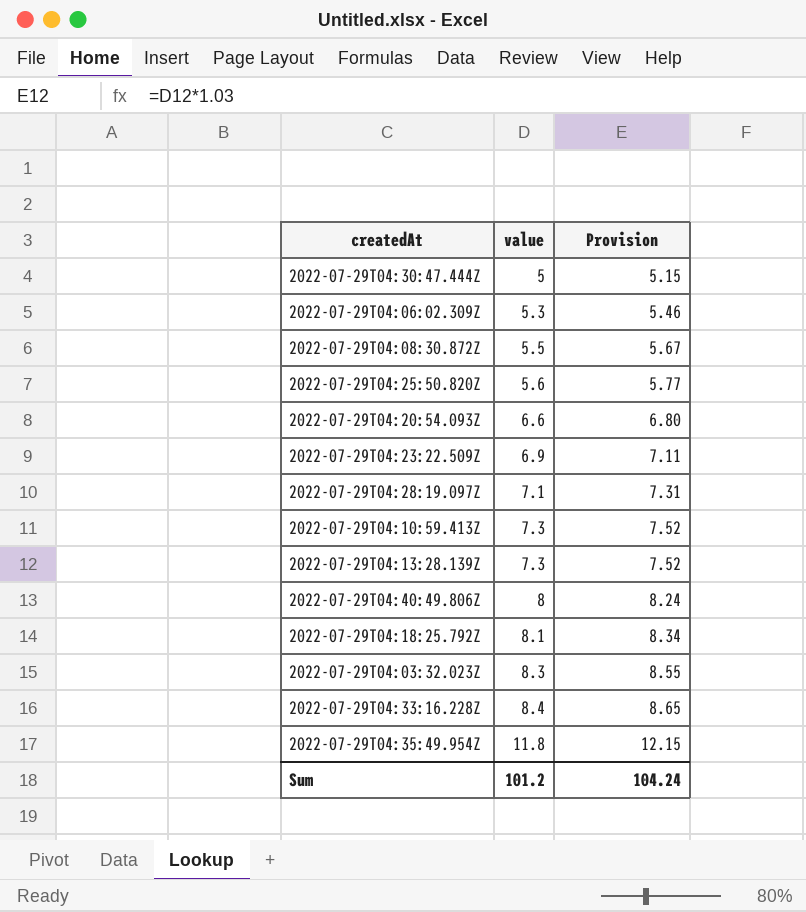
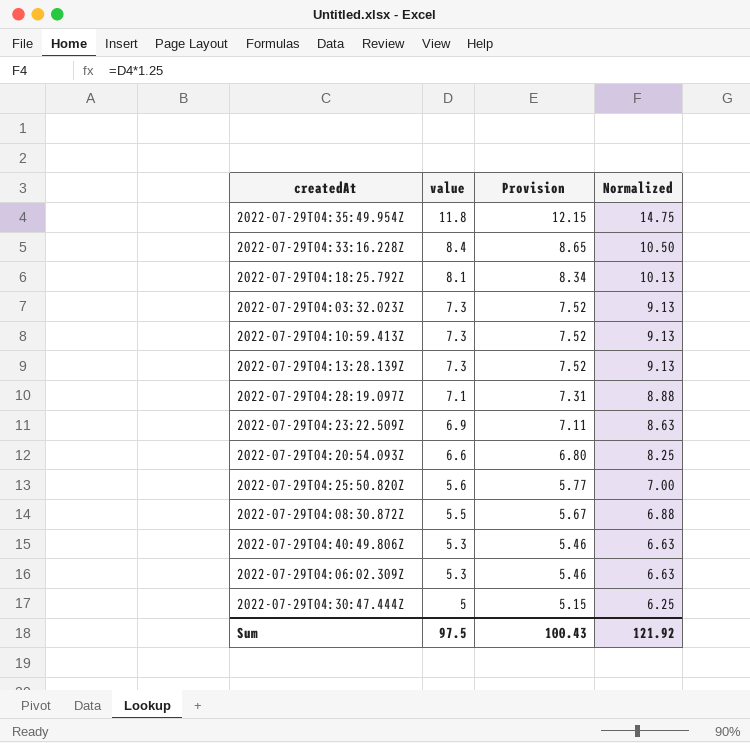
row order: value ascending -> value descending
column Normalized | formula: none -> [value] * 1.25
2022-07-29T04:03:32.023Z | value: 8.3 -> 7.3
2022-07-29T04:03:32.023Z | Provision: 8.55 -> 7.52
2022-07-29T04:40:49.806Z | value: 8 -> 5.3
2022-07-29T04:40:49.806Z | Provision: 8.24 -> 5.46
Sum | value: 101.2 -> 97.5
Sum | Provision: 104.24 -> 100.43

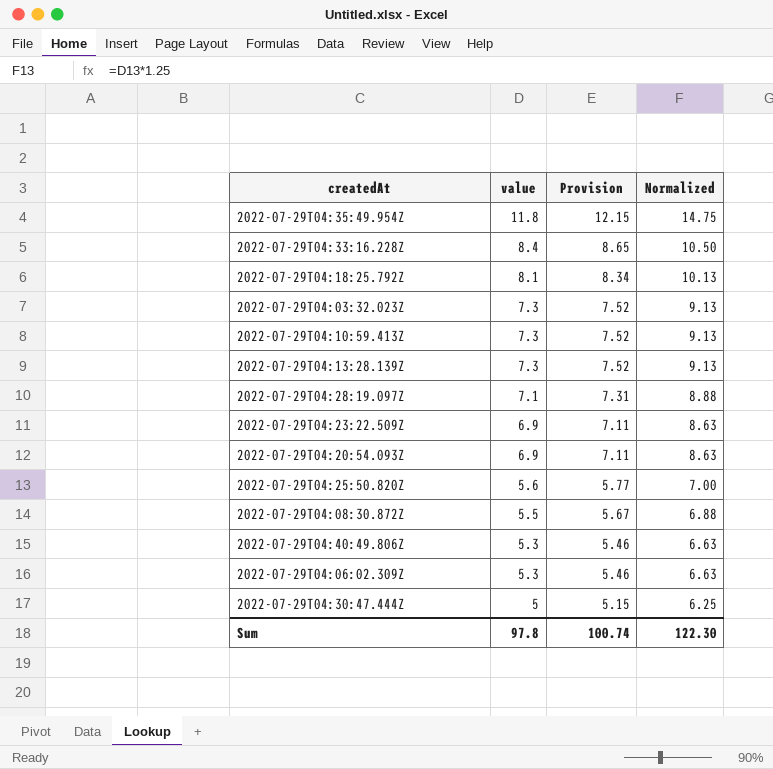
2022-07-29T04:20:54.093Z | value: 6.6 -> 6.9
2022-07-29T04:20:54.093Z | Provision: 6.80 -> 7.11
2022-07-29T04:20:54.093Z | Normalized: 8.25 -> 8.63
Sum | value: 97.5 -> 97.8
Sum | Provision: 100.43 -> 100.74
Sum | Normalized: 121.92 -> 122.30

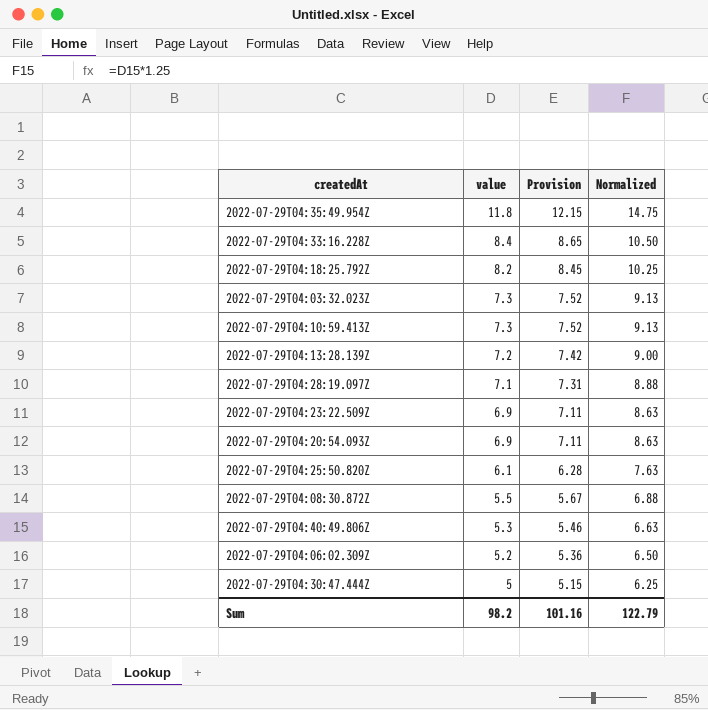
2022-07-29T04:18:25.792Z | value: 8.1 -> 8.2
2022-07-29T04:18:25.792Z | Provision: 8.34 -> 8.45
2022-07-29T04:18:25.792Z | Normalized: 10.13 -> 10.25
2022-07-29T04:13:28.139Z | value: 7.3 -> 7.2
2022-07-29T04:13:28.139Z | Provision: 7.52 -> 7.42
2022-07-29T04:13:28.139Z | Normalized: 9.13 -> 9.00
2022-07-29T04:25:50.820Z | value: 5.6 -> 6.1
2022-07-29T04:25:50.820Z | Provision: 5.77 -> 6.28
2022-07-29T04:25:50.820Z | Normalized: 7.00 -> 7.63
2022-07-29T04:06:02.309Z | value: 5.3 -> 5.2
2022-07-29T04:06:02.309Z | Provision: 5.46 -> 5.36
2022-07-29T04:06:02.309Z | Normalized: 6.63 -> 6.50
Sum | value: 97.8 -> 98.2
Sum | Provision: 100.74 -> 101.16
Sum | Normalized: 122.30 -> 122.79

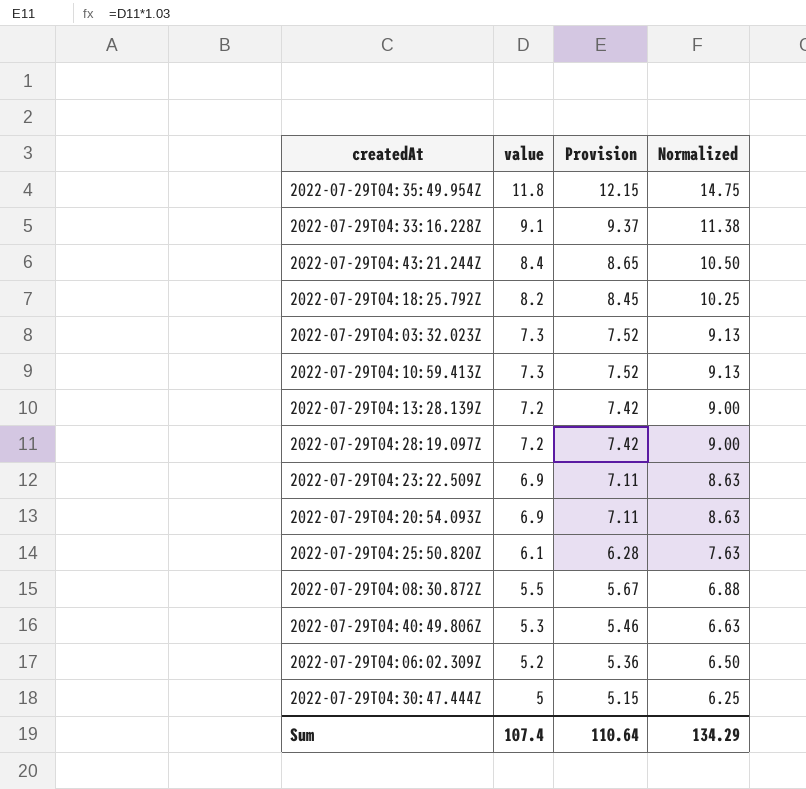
2022-07-29T04:33:16.228Z | value: 8.4 -> 9.1
2022-07-29T04:33:16.228Z | Provision: 8.65 -> 9.37
2022-07-29T04:33:16.228Z | Normalized: 10.50 -> 11.38
row 2022-07-29T04:43:21.244Z: none -> 8.4 | 8.65 | 10.50
2022-07-29T04:28:19.097Z | value: 7.1 -> 7.2
2022-07-29T04:28:19.097Z | Provision: 7.31 -> 7.42
2022-07-29T04:28:19.097Z | Normalized: 8.88 -> 9.00
Sum | value: 98.2 -> 107.4
Sum | Provision: 101.16 -> 110.64
Sum | Normalized: 122.79 -> 134.29

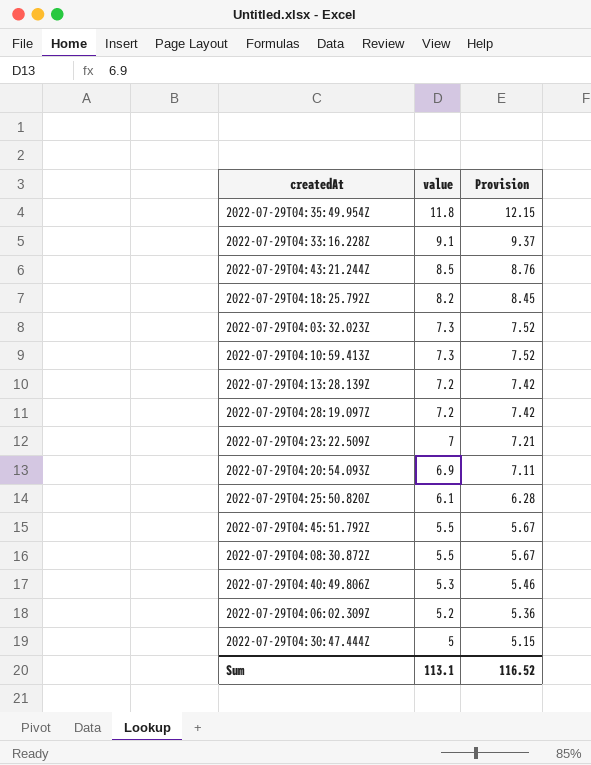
column Normalized | formula: [value] * 1.25 -> none
2022-07-29T04:43:21.244Z | value: 8.4 -> 8.5
2022-07-29T04:43:21.244Z | Provision: 8.65 -> 8.76
2022-07-29T04:23:22.509Z | value: 6.9 -> 7
2022-07-29T04:23:22.509Z | Provision: 7.11 -> 7.21
row 2022-07-29T04:45:51.792Z: none -> 5.5 | 5.67
Sum | value: 107.4 -> 113.1
Sum | Provision: 110.64 -> 116.52

